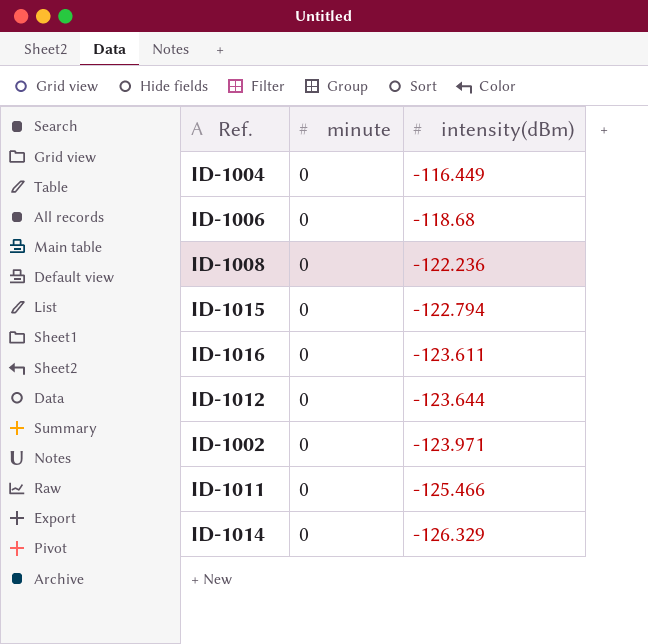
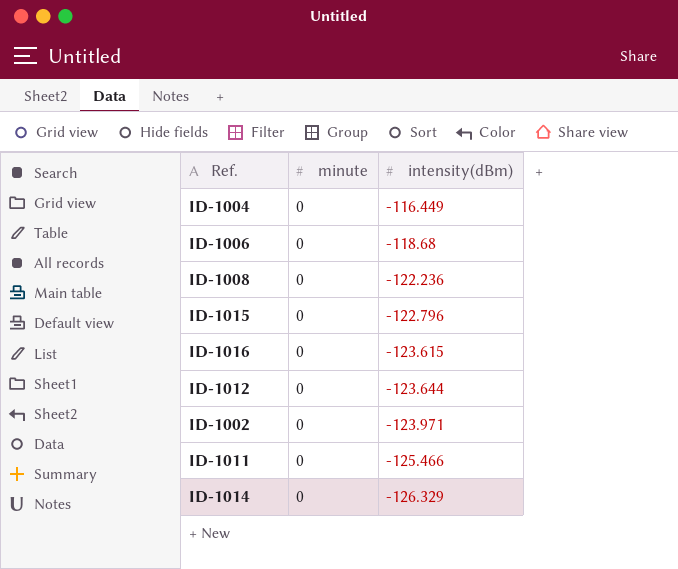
ID-1015 | intensity(dBm): -122.794 -> -122.796
ID-1016 | intensity(dBm): -123.611 -> -123.615

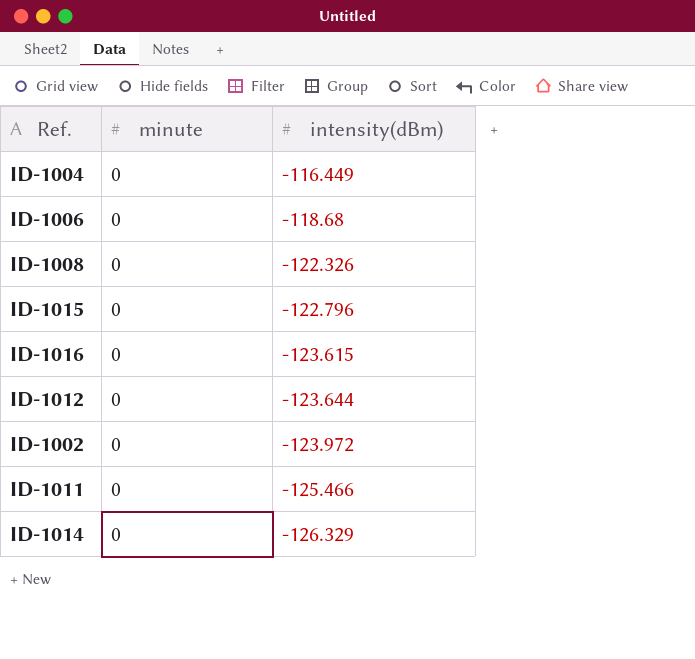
ID-1008 | intensity(dBm): -122.236 -> -122.326
ID-1002 | intensity(dBm): -123.971 -> -123.972

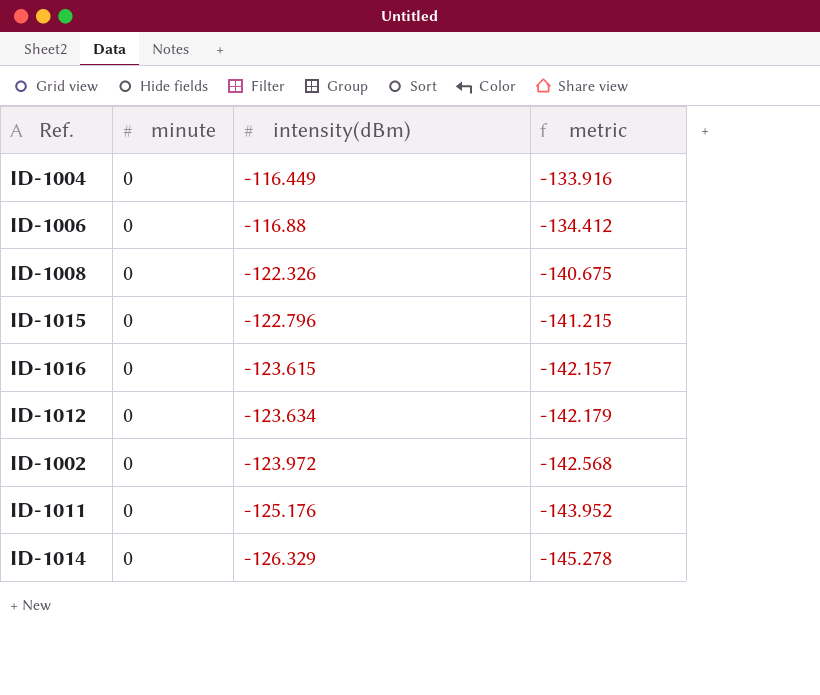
column metric | formula: none -> [intensity(dBm)] * 1.15
ID-1006 | intensity(dBm): -118.68 -> -116.88
ID-1012 | intensity(dBm): -123.644 -> -123.634
ID-1011 | intensity(dBm): -125.466 -> -125.176

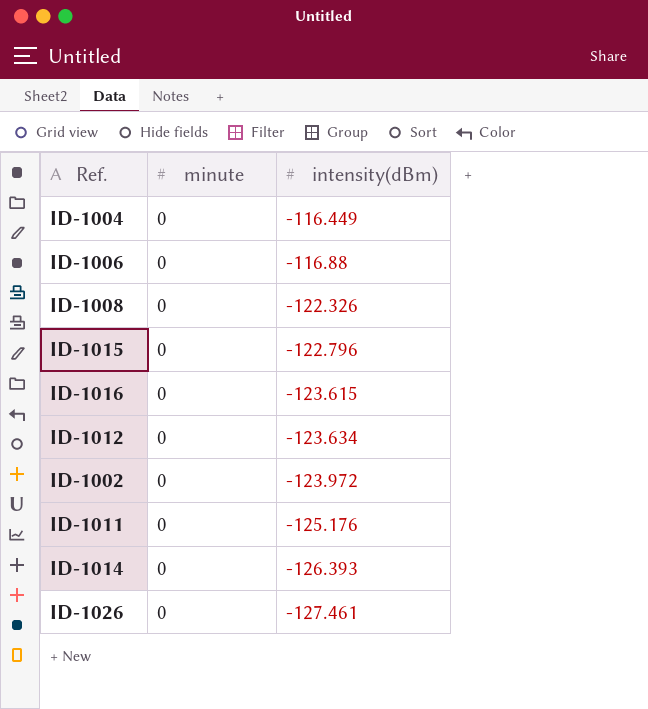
column metric | formula: [intensity(dBm)] * 1.15 -> none
ID-1014 | intensity(dBm): -126.329 -> -126.393
row ID-1026: none -> 0 | -127.461

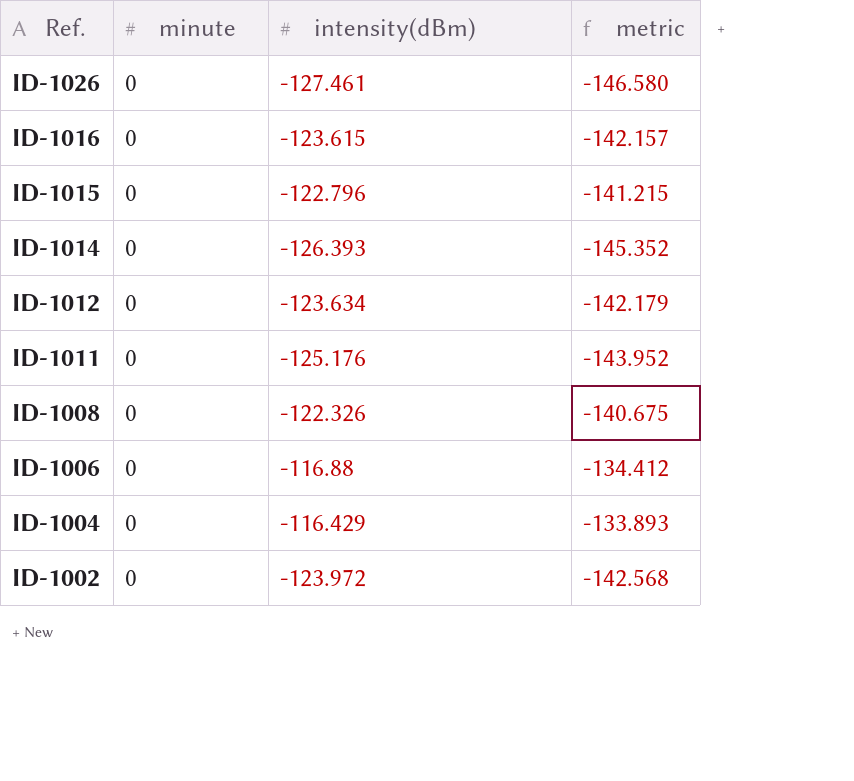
row order: intensity(dBm) descending -> Ref. descending
column metric | formula: none -> [intensity(dBm)] * 1.15
ID-1004 | intensity(dBm): -116.449 -> -116.429

